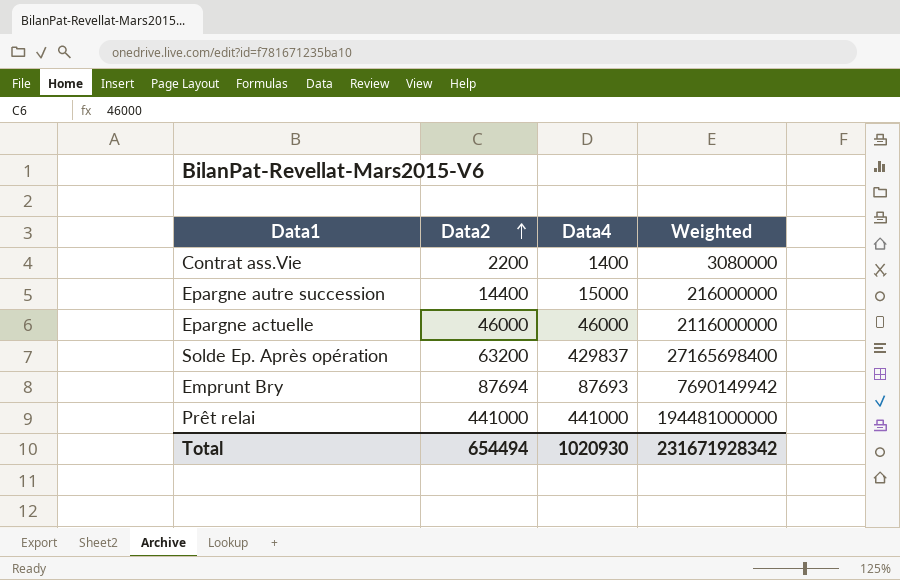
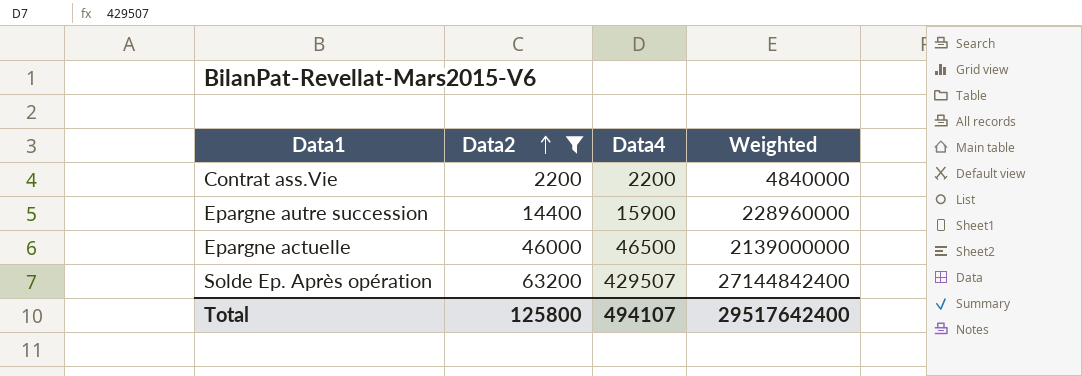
filter: none -> Data2 <= 63200
Contrat ass.Vie | Data4: 1400 -> 2200
Contrat ass.Vie | Weighted: 3080000 -> 4840000
Epargne autre succession | Data4: 15000 -> 15900
Epargne autre succession | Weighted: 216000000 -> 228960000
Epargne actuelle | Data4: 46000 -> 46500
Epargne actuelle | Weighted: 2116000000 -> 2139000000
Solde Ep. Après opération | Data4: 429837 -> 429507
Solde Ep. Après opération | Weighted: 27165698400 -> 27144842400
Total | Data2: 654494 -> 125800
Total | Data4: 1020930 -> 494107
Total | Weighted: 231671928342 -> 29517642400

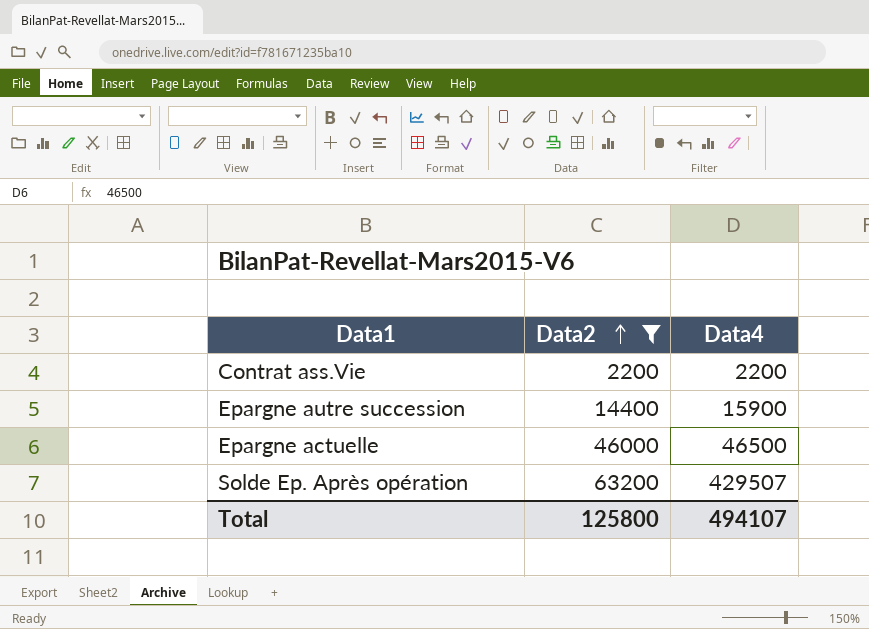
column Weighted | formula: [Data2] * [Data4] -> none

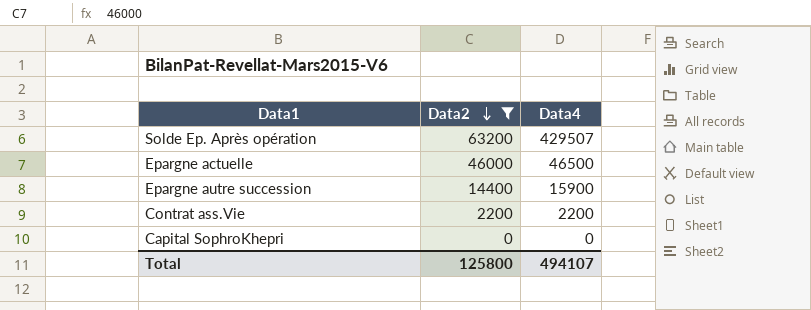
row order: Data2 ascending -> Data2 descending
row Capital SophroKhepri: none -> 0 | 0

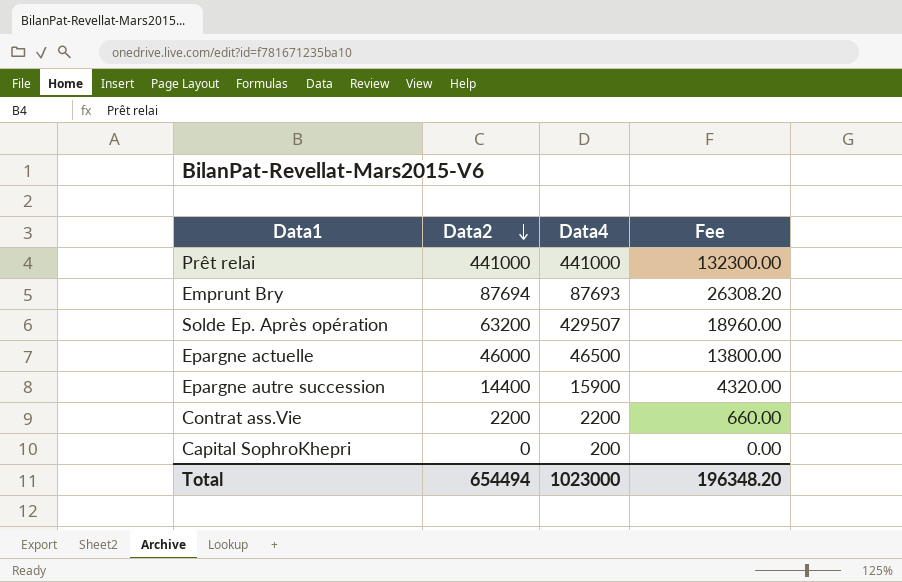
filter: Data2 <= 63200 -> none
column Fee | formula: none -> [Data2] * 0.3
Capital SophroKhepri | Data4: 0 -> 200
Total | Data2: 125800 -> 654494
Total | Data4: 494107 -> 1023000

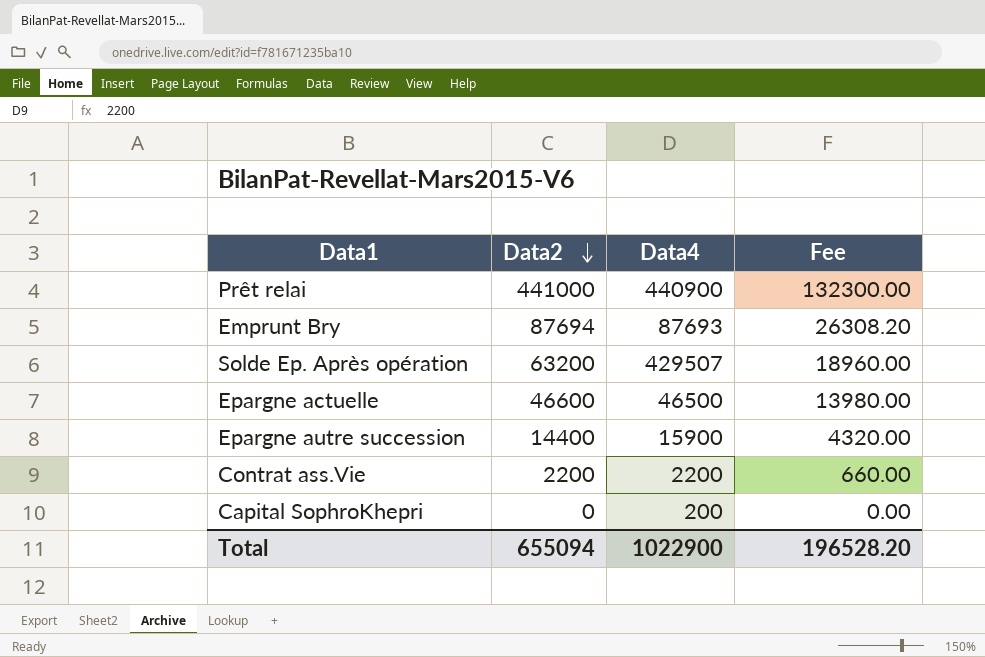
Prêt relai | Data4: 441000 -> 440900
Epargne actuelle | Data2: 46000 -> 46600
Epargne actuelle | Fee: 13800.00 -> 13980.00
Total | Data2: 654494 -> 655094
Total | Data4: 1023000 -> 1022900
Total | Fee: 196348.20 -> 196528.20

